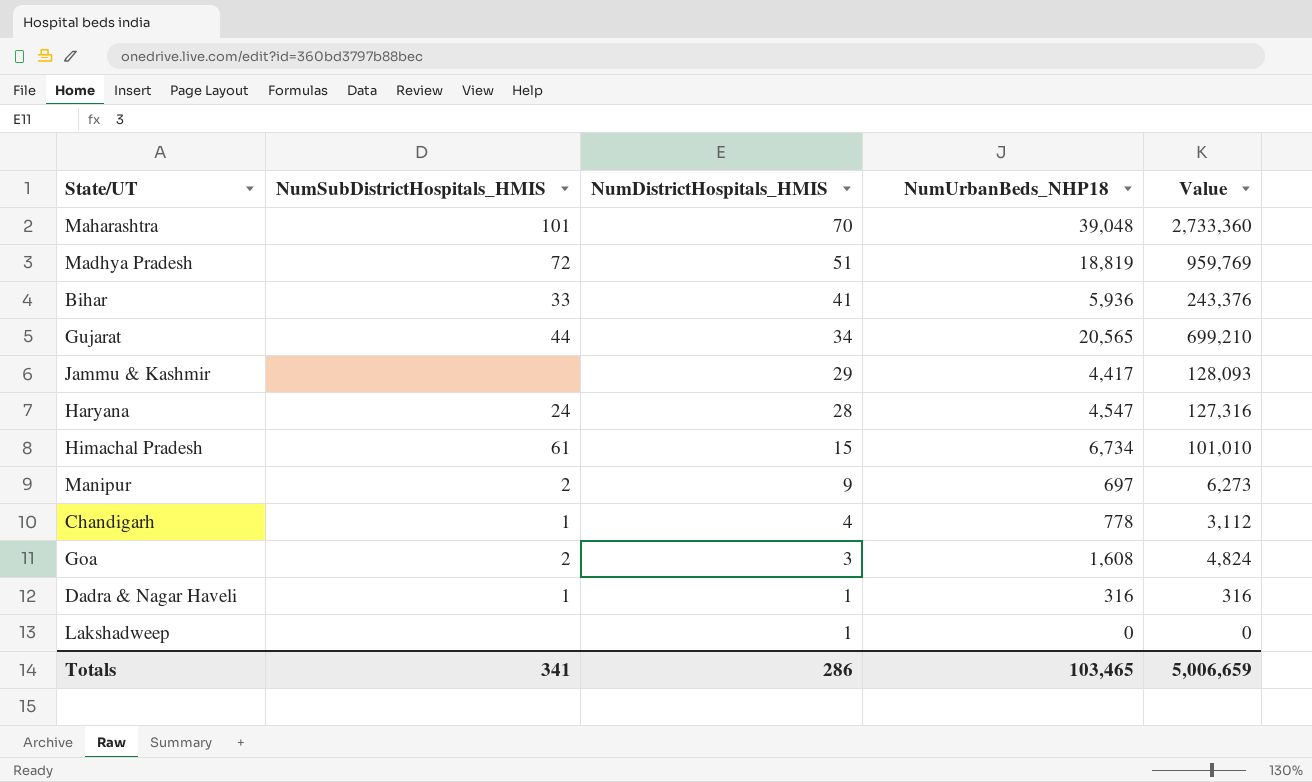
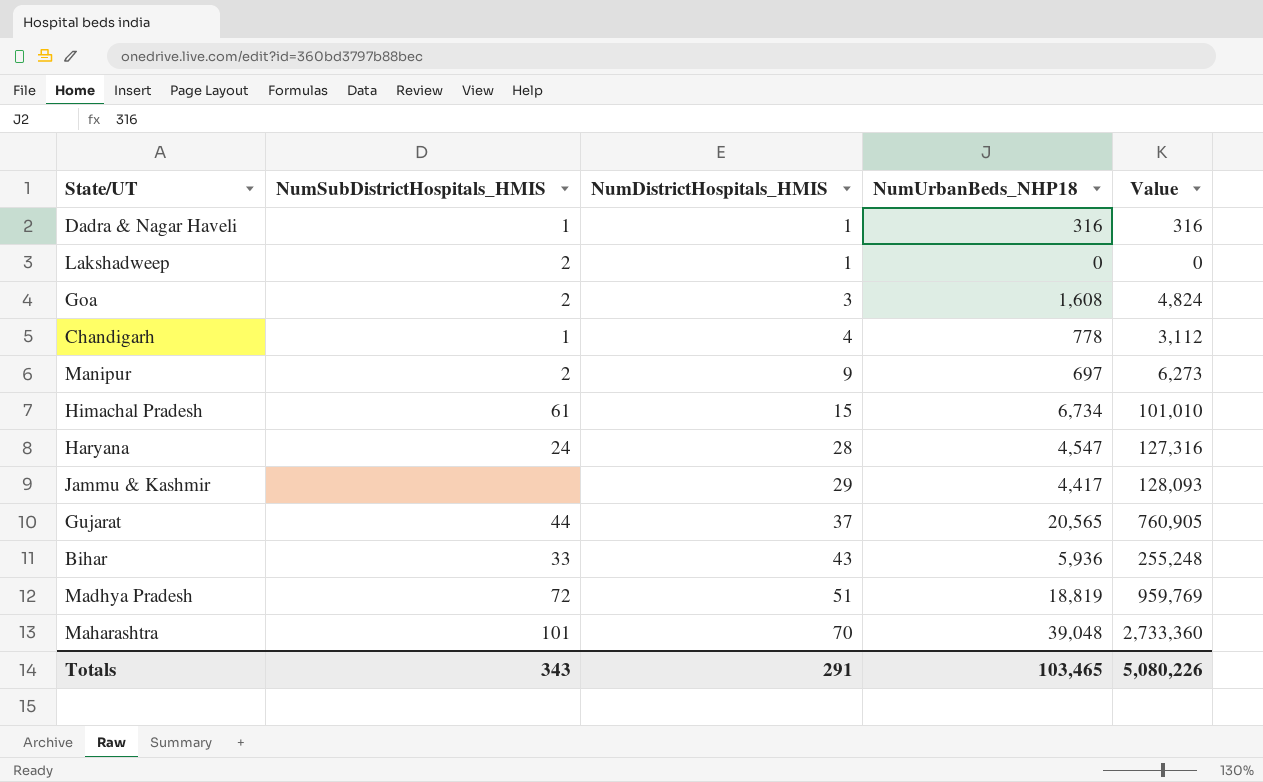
row order: NumDistrictHospitals_HMIS descending -> NumDistrictHospitals_HMIS ascending
Lakshadweep | NumSubDistrictHospitals_HMIS: none -> 2
Gujarat | NumDistrictHospitals_HMIS: 34 -> 37
Gujarat | Value: 699,210 -> 760,905
Bihar | NumDistrictHospitals_HMIS: 41 -> 43
Bihar | Value: 243,376 -> 255,248
Totals | NumSubDistrictHospitals_HMIS: 341 -> 343
Totals | NumDistrictHospitals_HMIS: 286 -> 291
Totals | Value: 5,006,659 -> 5,080,226

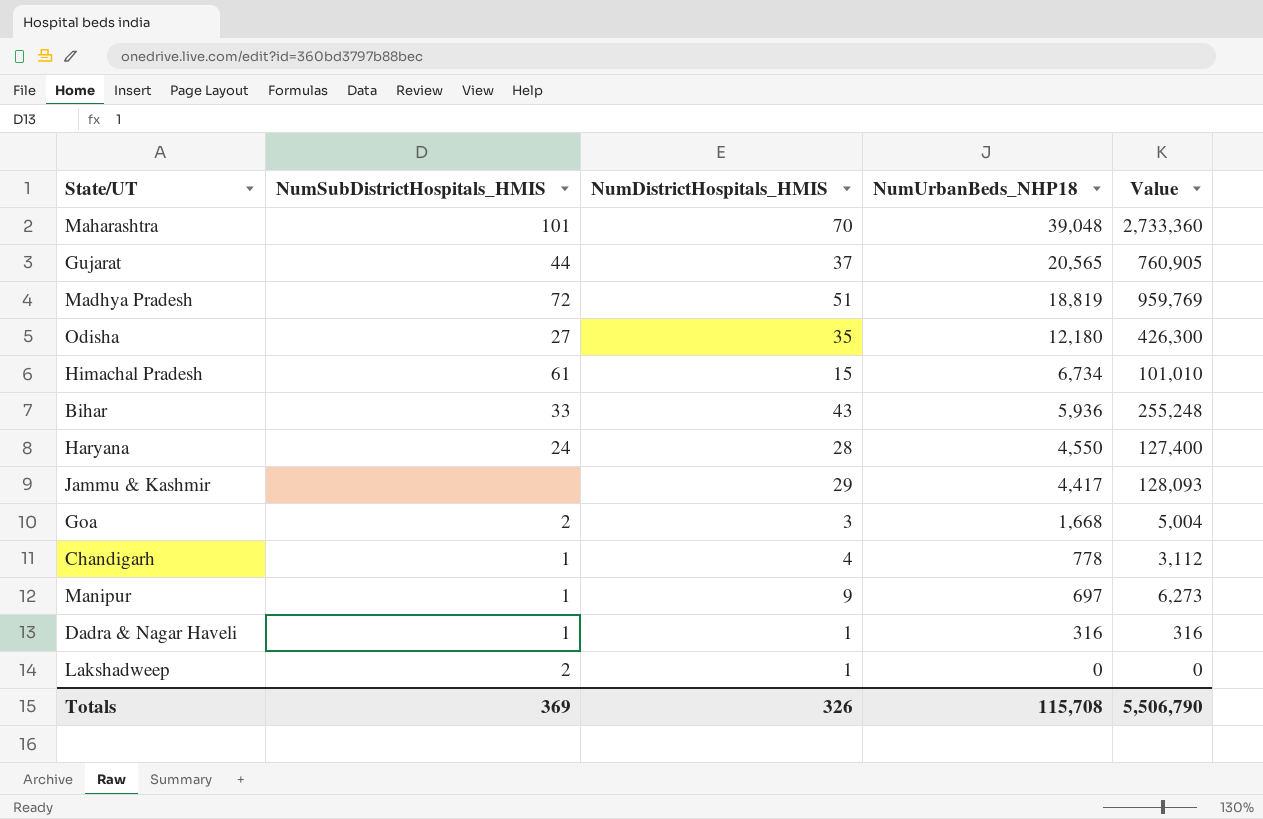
row order: NumDistrictHospitals_HMIS ascending -> NumUrbanBeds_NHP18 descending
row Odisha: none -> 27 | 35 | 12,180 | 426,300
Haryana | NumUrbanBeds_NHP18: 4,547 -> 4,550
Haryana | Value: 127,316 -> 127,400
Goa | NumUrbanBeds_NHP18: 1,608 -> 1,668
Goa | Value: 4,824 -> 5,004
Manipur | NumSubDistrictHospitals_HMIS: 2 -> 1
Totals | NumSubDistrictHospitals_HMIS: 343 -> 369
Totals | NumDistrictHospitals_HMIS: 291 -> 326
Totals | NumUrbanBeds_NHP18: 103,465 -> 115,708
Totals | Value: 5,080,226 -> 5,506,790

